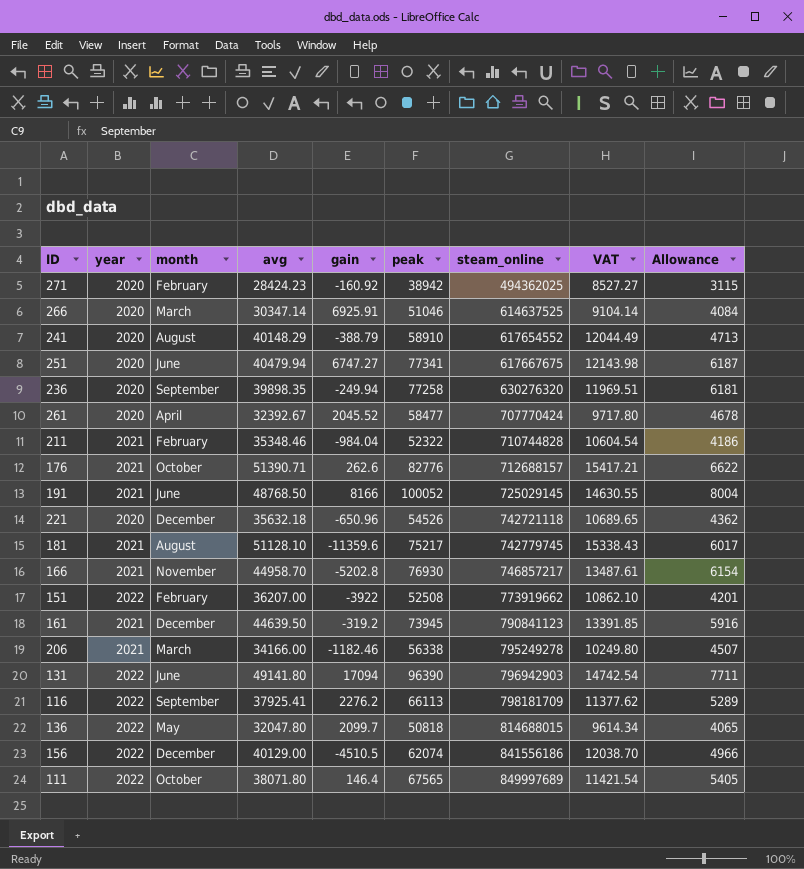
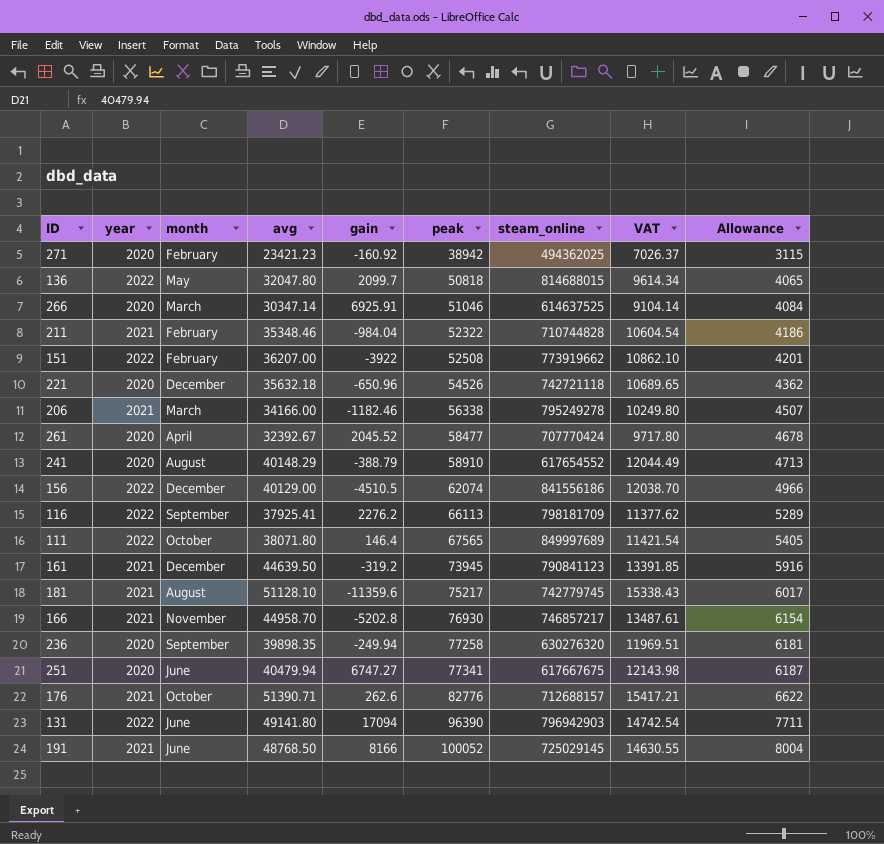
row order: steam_online ascending -> peak ascending
271 | avg: 28424.23 -> 23421.23
271 | VAT: 8527.27 -> 7026.37

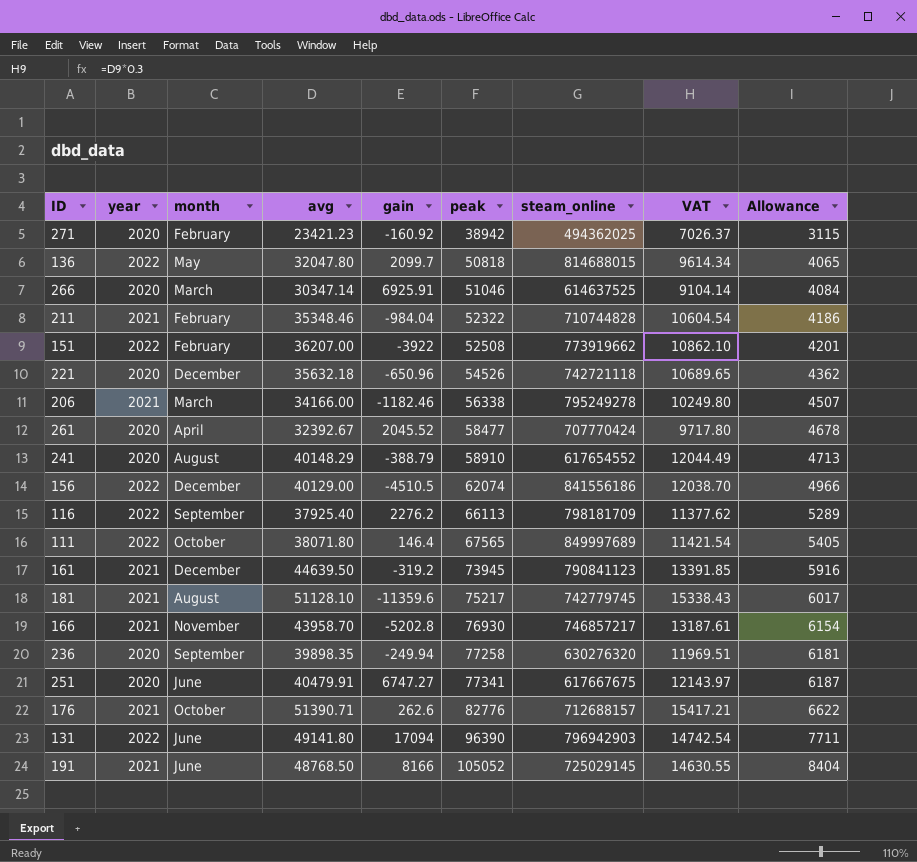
116 | avg: 37925.41 -> 37925.40
166 | avg: 44958.70 -> 43958.70
166 | VAT: 13487.61 -> 13187.61
251 | avg: 40479.94 -> 40479.91
251 | VAT: 12143.98 -> 12143.97
191 | peak: 100052 -> 105052
191 | Allowance: 8004 -> 8404

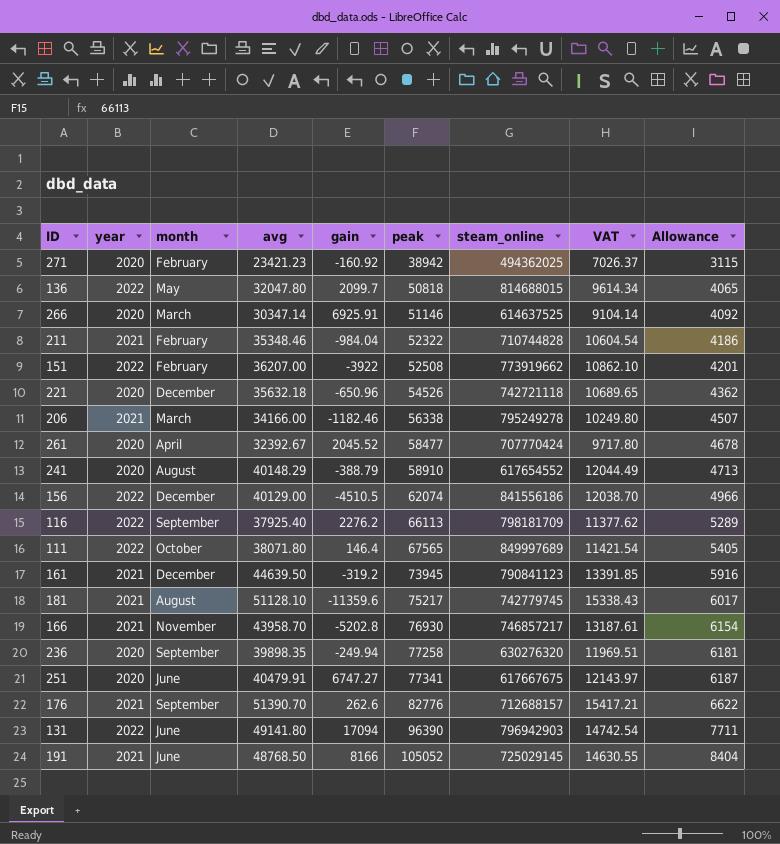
266 | peak: 51046 -> 51146
266 | Allowance: 4084 -> 4092
176 | month: October -> September
176 | avg: 51390.71 -> 51390.70

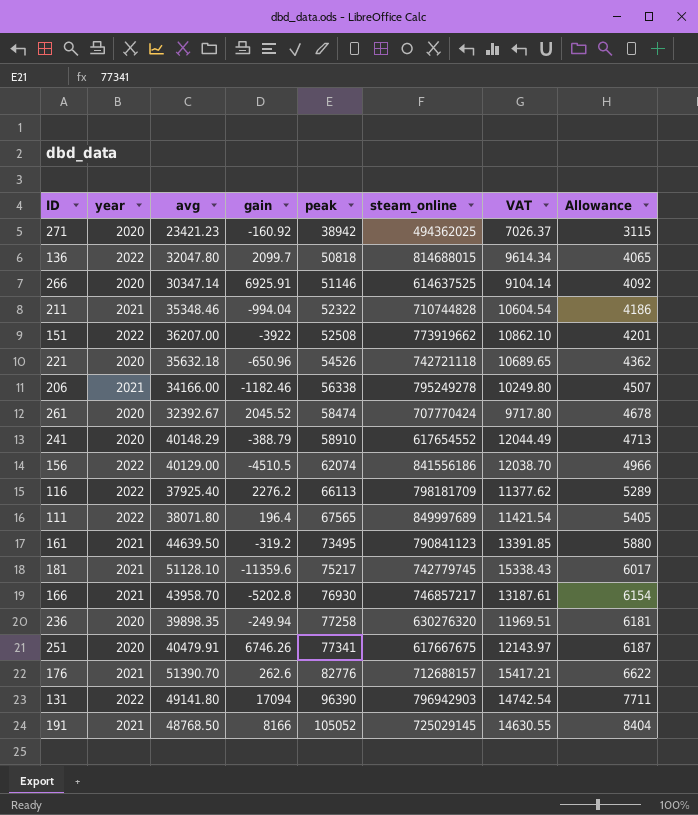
column month | position: 3 -> none
211 | gain: -984.04 -> -994.04
261 | peak: 58477 -> 58474
111 | gain: 146.4 -> 196.4
161 | peak: 73945 -> 73495
161 | Allowance: 5916 -> 5880
251 | gain: 6747.27 -> 6746.26

